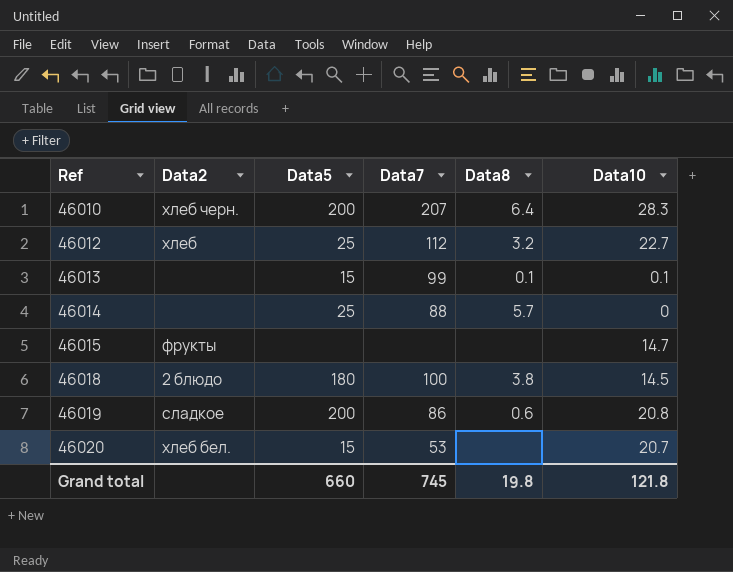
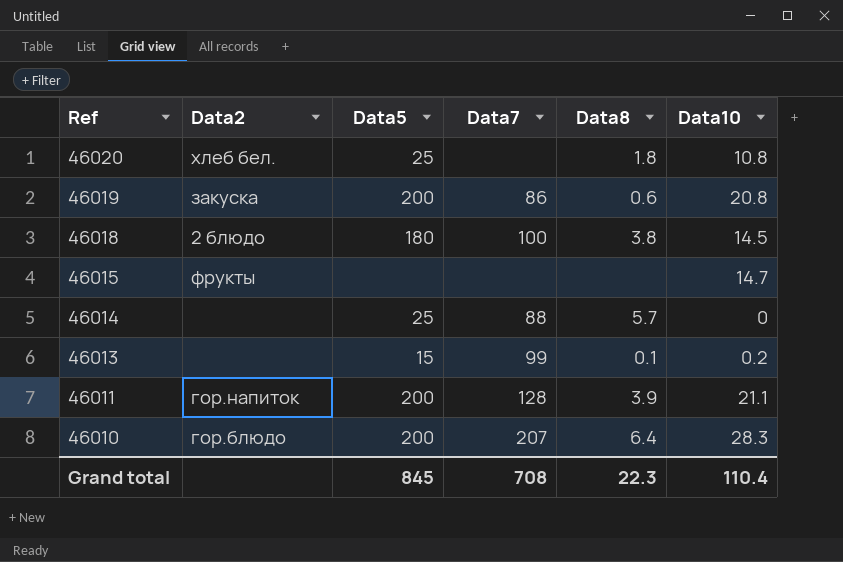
row order: Ref ascending -> Ref descending
row 46012: хлеб | 25 | 112 | 3.2 | 22.7 -> none
46020 | Data5: 15 -> 25
46020 | Data7: 53 -> none
46020 | Data8: none -> 1.8
46020 | Data10: 20.7 -> 10.8
46019 | Data2: сладкое -> закуска
46013 | Data10: 0.1 -> 0.2
row 46011: none -> гор.напиток | 200 | 128 | 3.9 | 21.1
46010 | Data2: хлеб черн. -> гор.блюдо
Grand total | Data5: 660 -> 845
Grand total | Data7: 745 -> 708
Grand total | Data8: 19.8 -> 22.3
Grand total | Data10: 121.8 -> 110.4

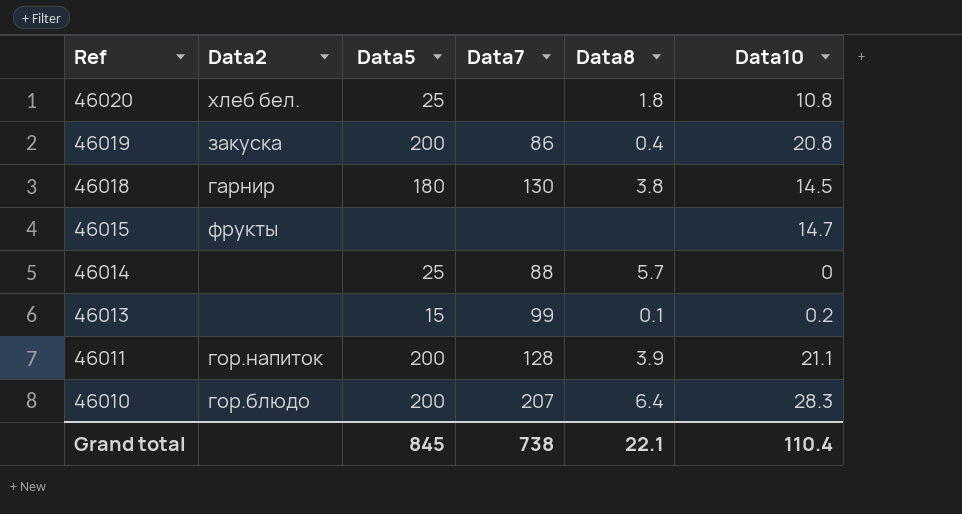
46019 | Data8: 0.6 -> 0.4
46018 | Data2: 2 блюдо -> гарнир
46018 | Data7: 100 -> 130
Grand total | Data7: 708 -> 738
Grand total | Data8: 22.3 -> 22.1

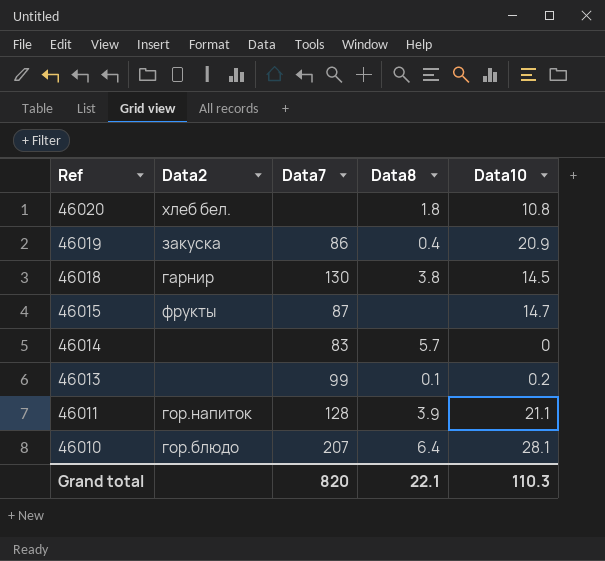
column Data5 | position: 3 -> none
46019 | Data10: 20.8 -> 20.9
46015 | Data7: none -> 87
46014 | Data7: 88 -> 83
46010 | Data10: 28.3 -> 28.1
Grand total | Data7: 738 -> 820
Grand total | Data10: 110.4 -> 110.3

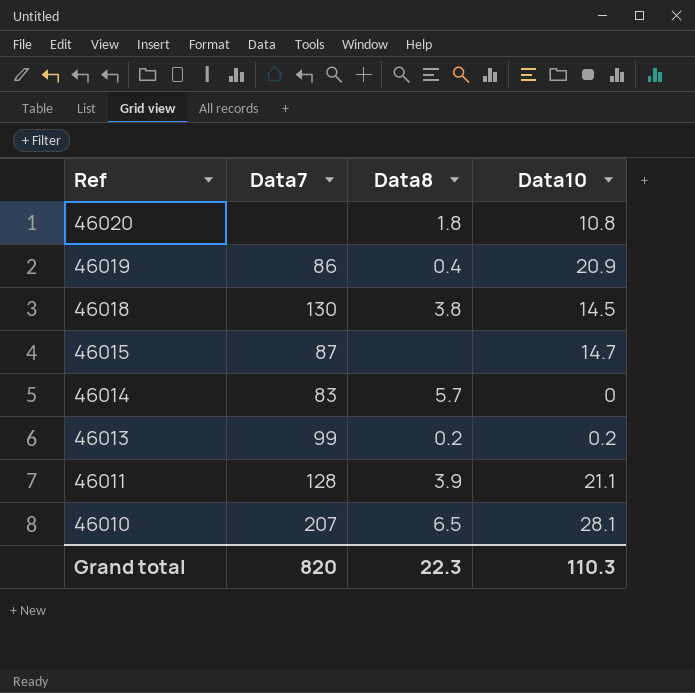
column Data2 | position: 2 -> none
46013 | Data8: 0.1 -> 0.2
46010 | Data8: 6.4 -> 6.5
Grand total | Data8: 22.1 -> 22.3

